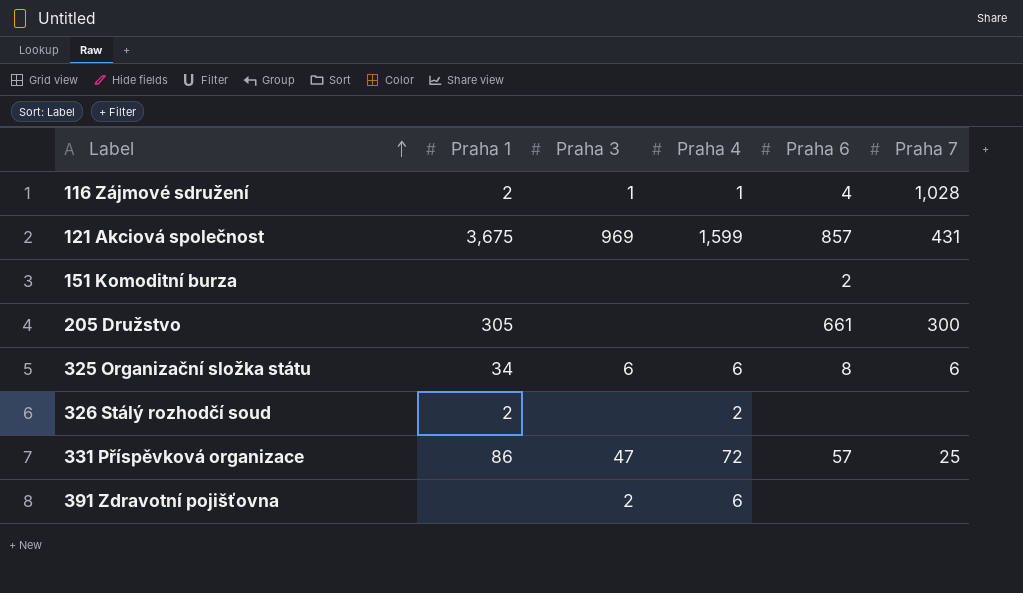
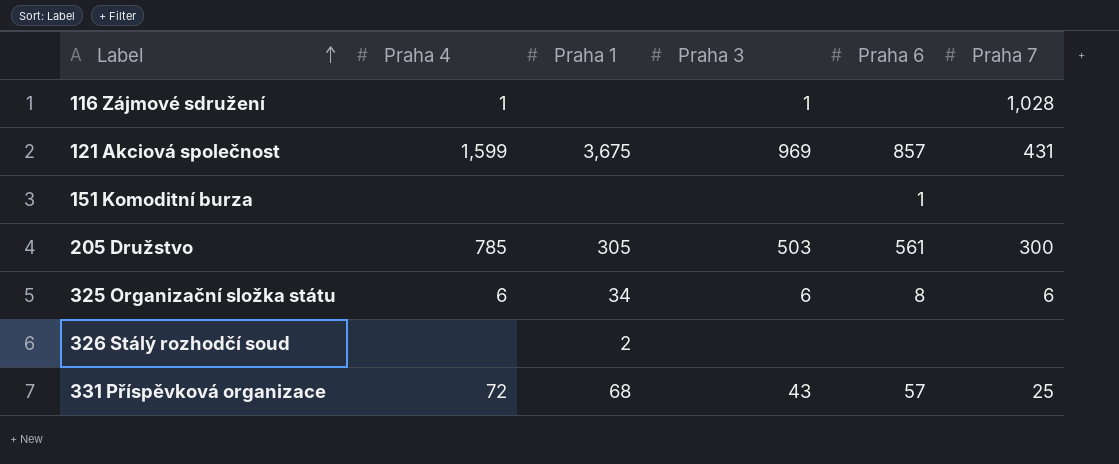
column Praha 4 | position: 4 -> 2
row 391 Zdravotní pojišťovna: none | 2 | 6 | none | none -> none
116 Zájmové sdružení | Praha 1: 2 -> none
116 Zájmové sdružení | Praha 6: 4 -> none
151 Komoditní burza | Praha 6: 2 -> 1
205 Družstvo | Praha 4: none -> 785
205 Družstvo | Praha 3: none -> 503
205 Družstvo | Praha 6: 661 -> 561
326 Stálý rozhodčí soud | Praha 4: 2 -> none
331 Příspěvková organizace | Praha 1: 86 -> 68
331 Příspěvková organizace | Praha 3: 47 -> 43

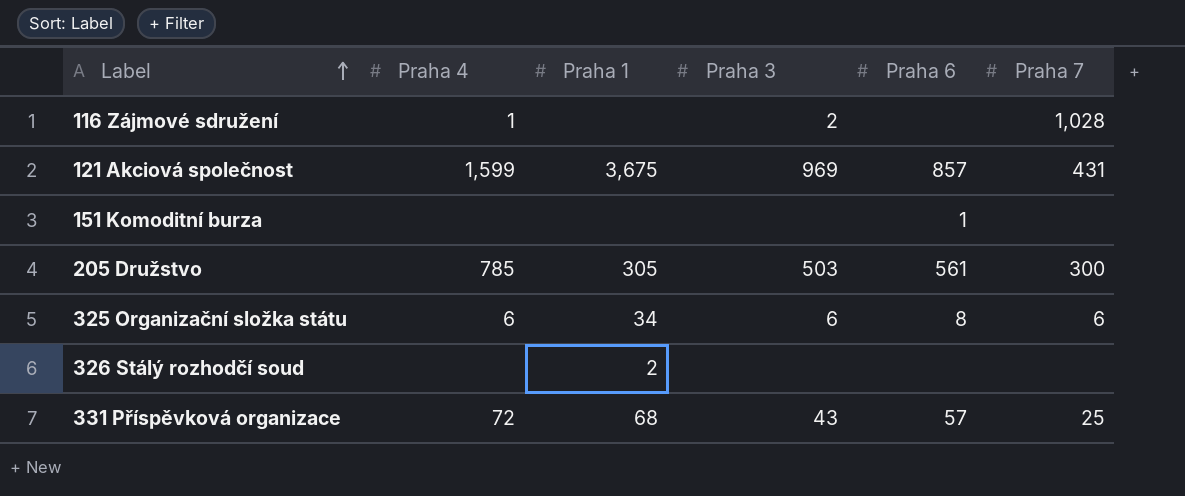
116 Zájmové sdružení | Praha 3: 1 -> 2

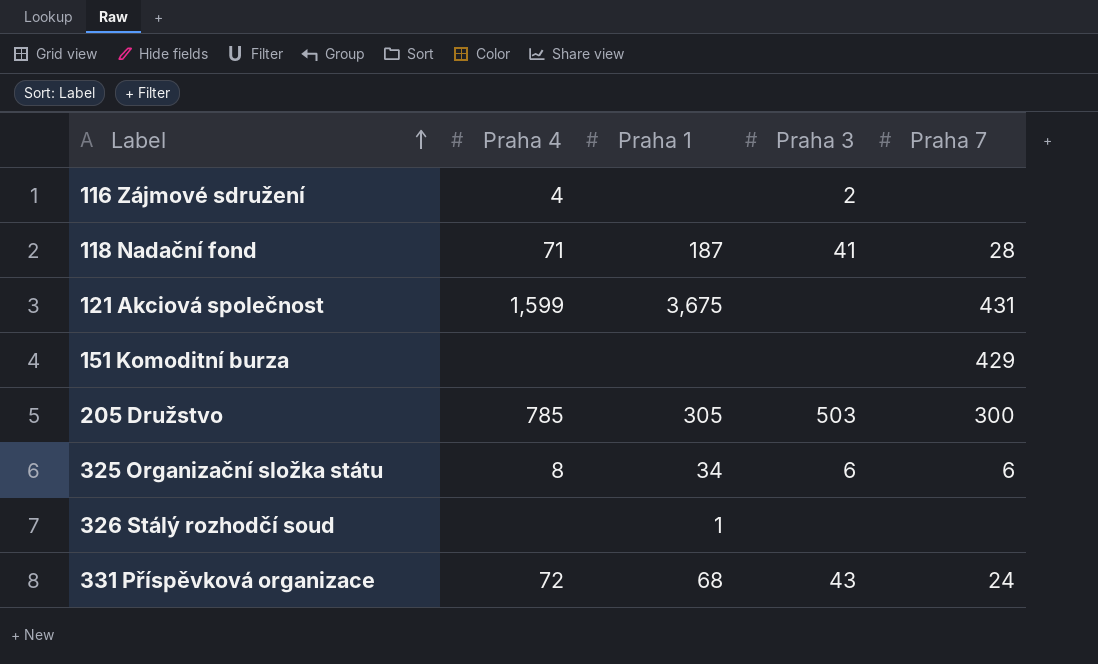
column Praha 6 | position: 5 -> none
116 Zájmové sdružení | Praha 4: 1 -> 4
116 Zájmové sdružení | Praha 7: 1,028 -> none
row 118 Nadační fond: none -> 71 | 187 | 41 | 28
121 Akciová společnost | Praha 3: 969 -> none
151 Komoditní burza | Praha 7: none -> 429
325 Organizační složka státu | Praha 4: 6 -> 8
326 Stálý rozhodčí soud | Praha 1: 2 -> 1
331 Příspěvková organizace | Praha 7: 25 -> 24

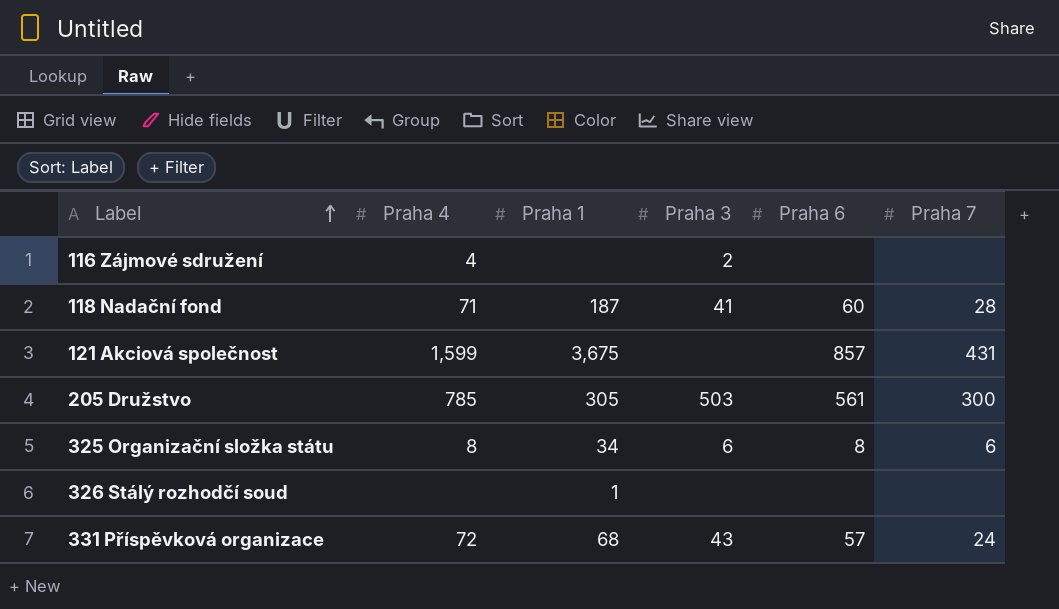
column Praha 6 | position: none -> 5
row 151 Komoditní burza: none | none | none | 429 -> none

